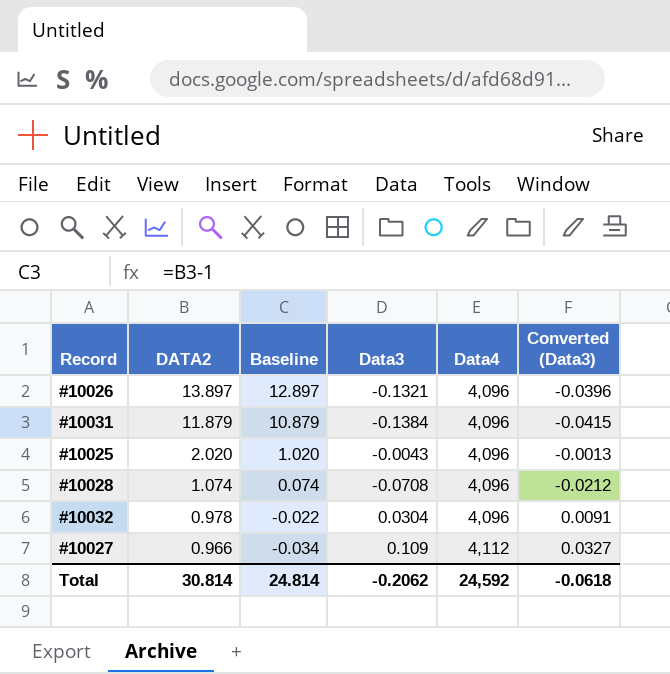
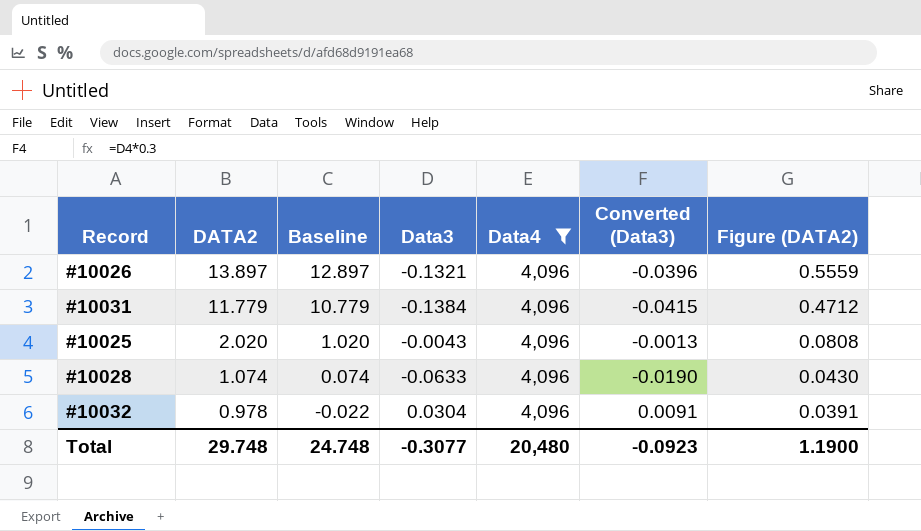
filter: none -> Data4 = 4,096
column Figure (DATA2) | formula: none -> [DATA2] * 0.04
#10031 | DATA2: 11.879 -> 11.779
#10031 | Baseline: 10.879 -> 10.779
#10028 | Data3: -0.0708 -> -0.0633
#10028 | Converted (Data3): -0.0212 -> -0.0190
Total | DATA2: 30.814 -> 29.748
Total | Baseline: 24.814 -> 24.748
Total | Data3: -0.2062 -> -0.3077
Total | Data4: 24,592 -> 20,480
Total | Converted (Data3): -0.0618 -> -0.0923

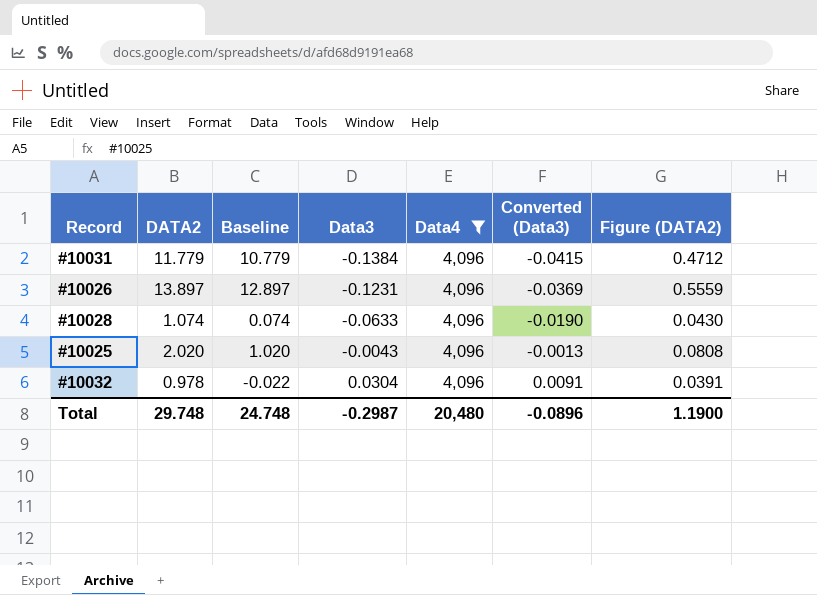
row order: DATA2 descending -> Data3 ascending
#10026 | Data3: -0.1321 -> -0.1231
#10026 | Converted (Data3): -0.0396 -> -0.0369
Total | Data3: -0.3077 -> -0.2987
Total | Converted (Data3): -0.0923 -> -0.0896

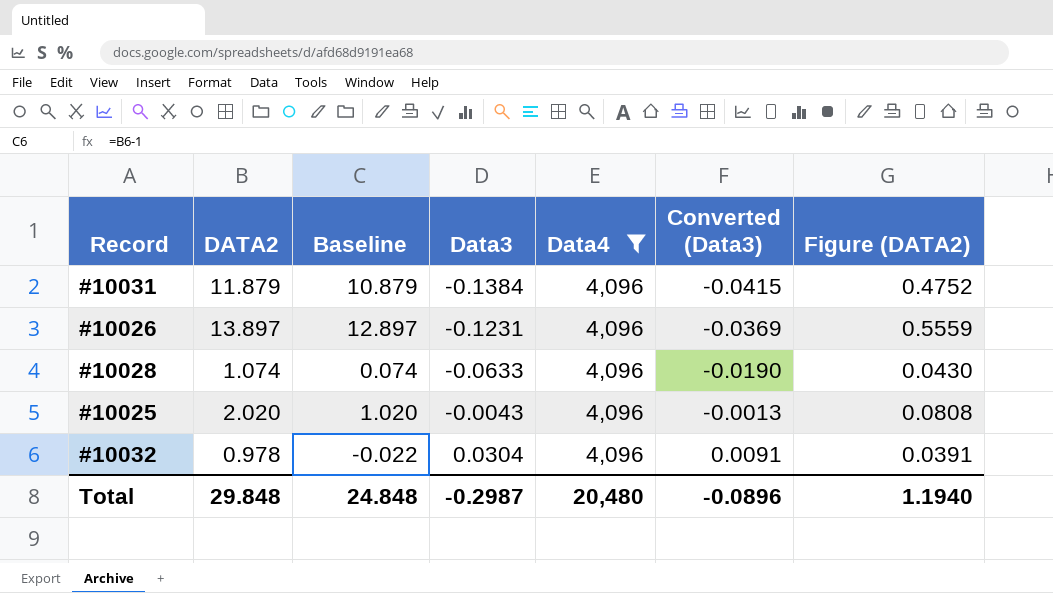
#10031 | DATA2: 11.779 -> 11.879
#10031 | Baseline: 10.779 -> 10.879
#10031 | Figure (DATA2): 0.4712 -> 0.4752
Total | DATA2: 29.748 -> 29.848
Total | Baseline: 24.748 -> 24.848
Total | Figure (DATA2): 1.1900 -> 1.1940

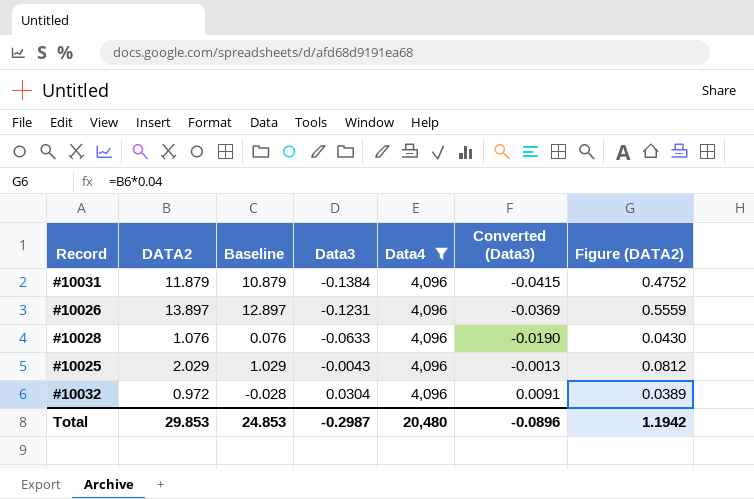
#10028 | DATA2: 1.074 -> 1.076
#10028 | Baseline: 0.074 -> 0.076
#10025 | DATA2: 2.020 -> 2.029
#10025 | Baseline: 1.020 -> 1.029
#10025 | Figure (DATA2): 0.0808 -> 0.0812
#10032 | DATA2: 0.978 -> 0.972
#10032 | Baseline: -0.022 -> -0.028
#10032 | Figure (DATA2): 0.0391 -> 0.0389
Total | DATA2: 29.848 -> 29.853
Total | Baseline: 24.848 -> 24.853
Total | Figure (DATA2): 1.1940 -> 1.1942

